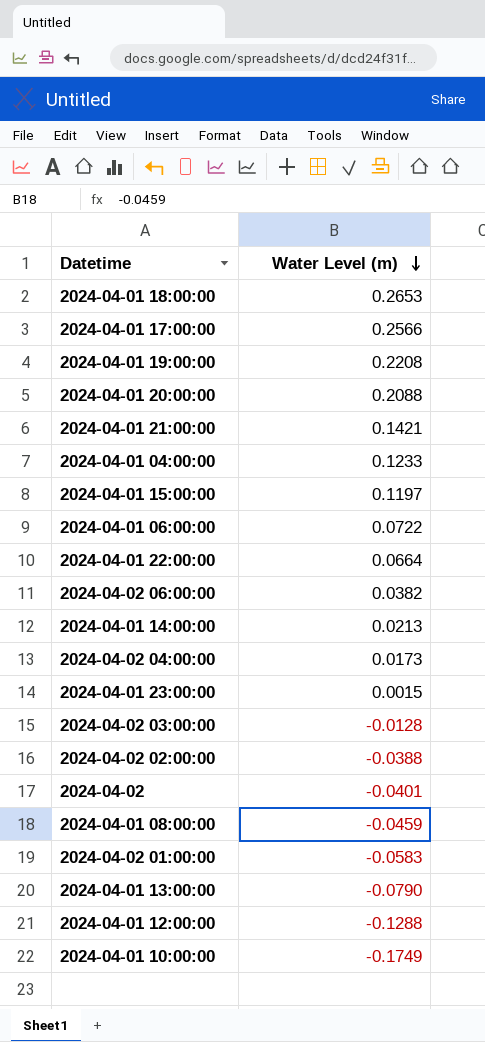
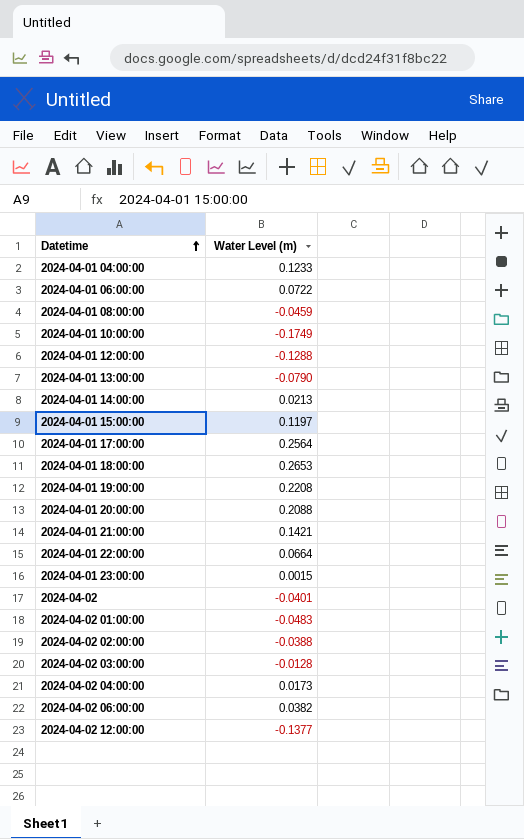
row order: Water Level (m) descending -> Datetime ascending
2024-04-01 17:00:00 | Water Level (m): 0.2566 -> 0.2564
2024-04-02 01:00:00 | Water Level (m): -0.0583 -> -0.0483
row 2024-04-02 12:00:00: none -> -0.1377

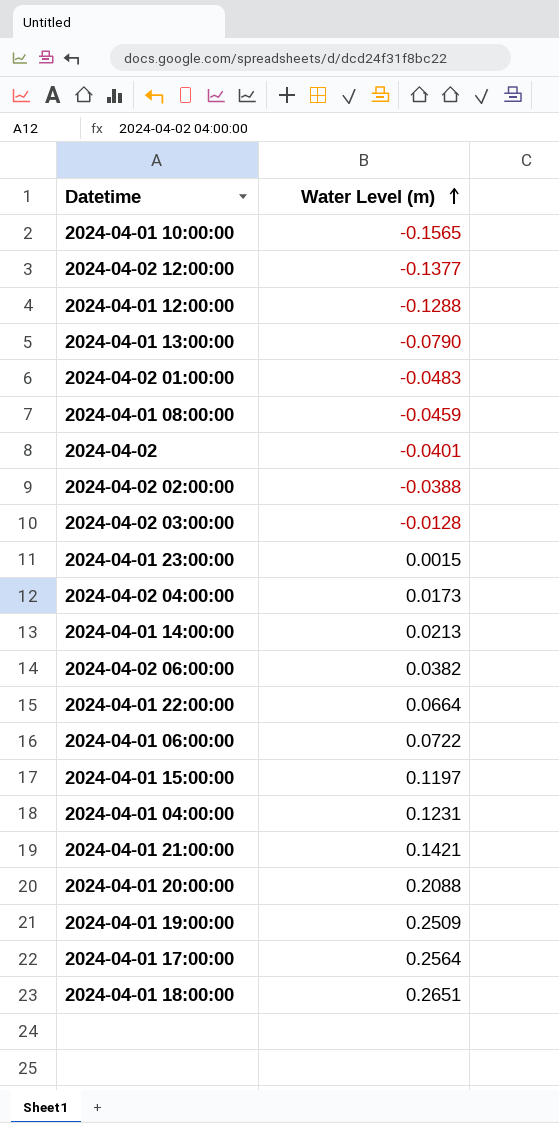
row order: Datetime ascending -> Water Level (m) ascending
2024-04-01 10:00:00 | Water Level (m): -0.1749 -> -0.1565
2024-04-01 04:00:00 | Water Level (m): 0.1233 -> 0.1231
2024-04-01 19:00:00 | Water Level (m): 0.2208 -> 0.2509
2024-04-01 18:00:00 | Water Level (m): 0.2653 -> 0.2651

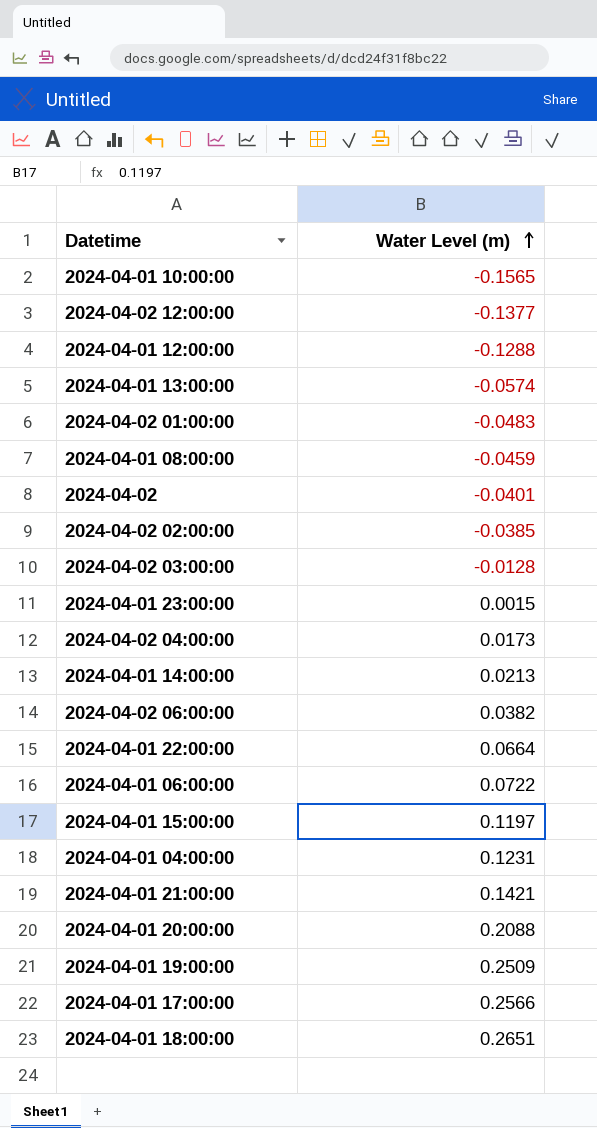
2024-04-01 13:00:00 | Water Level (m): -0.0790 -> -0.0574
2024-04-02 02:00:00 | Water Level (m): -0.0388 -> -0.0385
2024-04-01 17:00:00 | Water Level (m): 0.2564 -> 0.2566

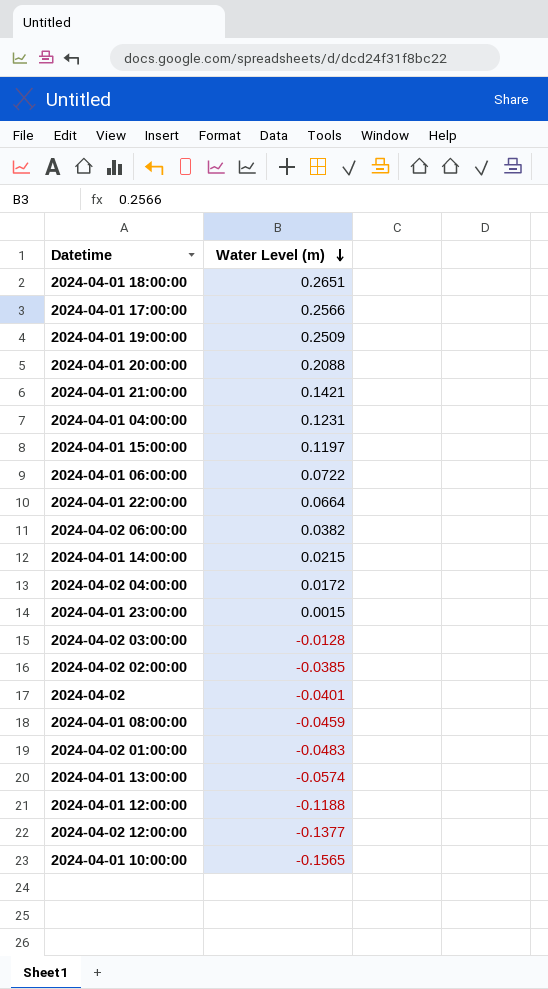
row order: Water Level (m) ascending -> Water Level (m) descending
2024-04-01 14:00:00 | Water Level (m): 0.0213 -> 0.0215
2024-04-02 04:00:00 | Water Level (m): 0.0173 -> 0.0172
2024-04-01 12:00:00 | Water Level (m): -0.1288 -> -0.1188

